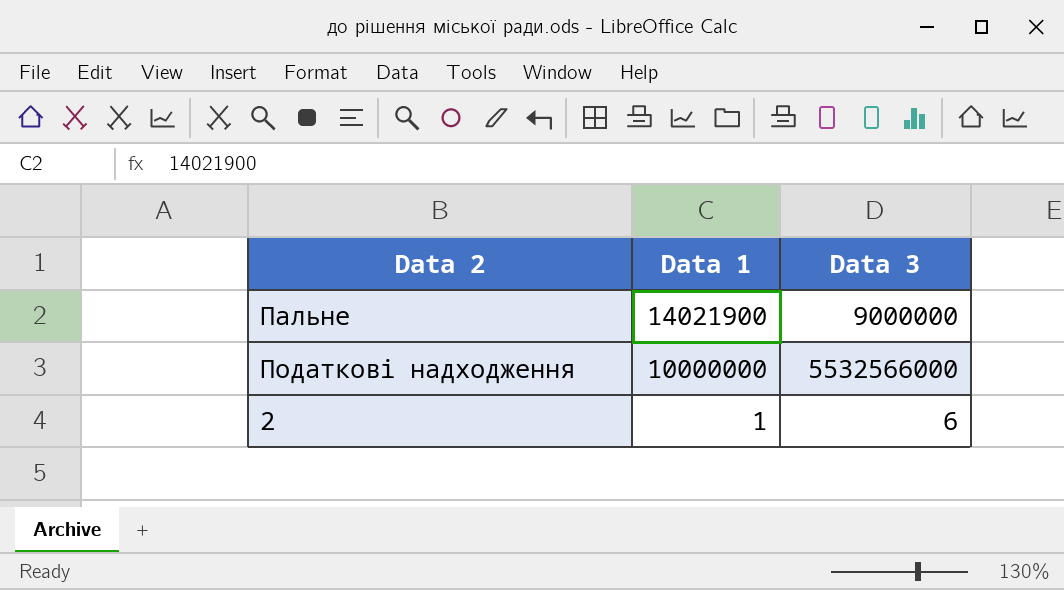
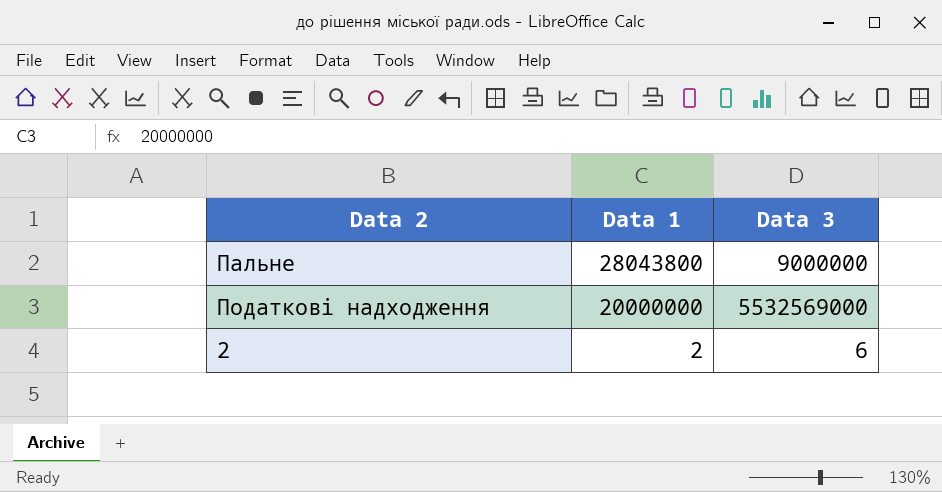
Пальне | Data 1: 14021900 -> 28043800
Податкові надходження | Data 1: 10000000 -> 20000000
Податкові надходження | Data 3: 5532566000 -> 5532569000
2 | Data 1: 1 -> 2

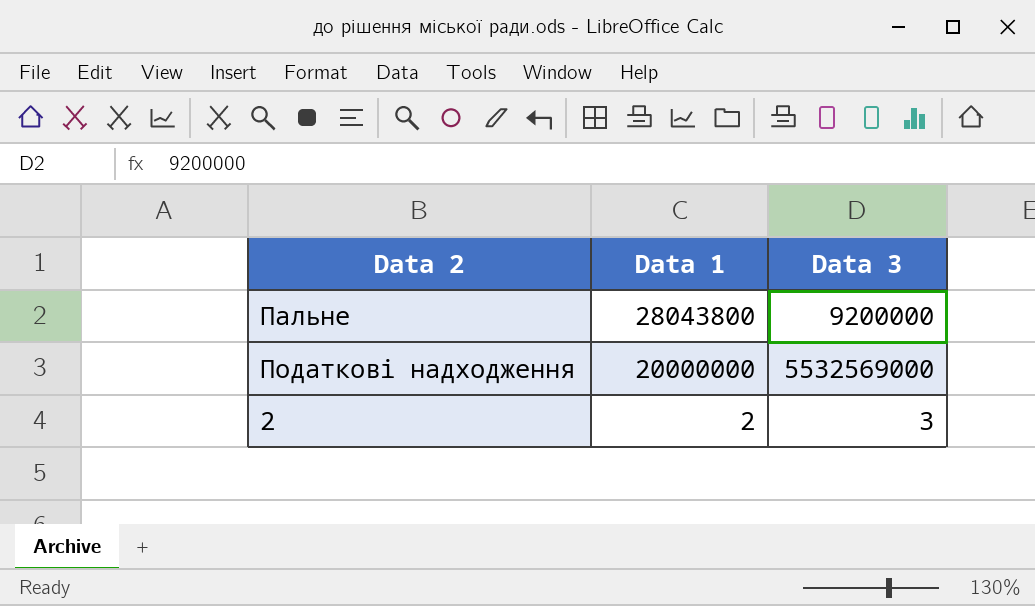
Пальне | Data 3: 9000000 -> 9200000
2 | Data 3: 6 -> 3

